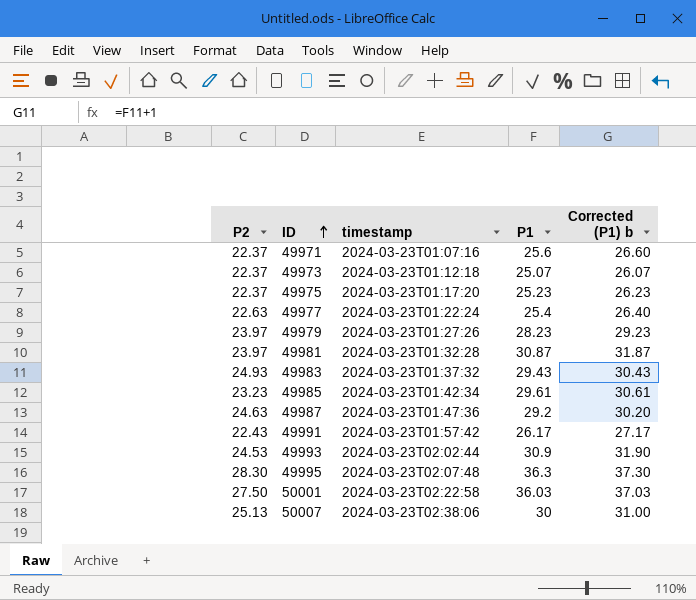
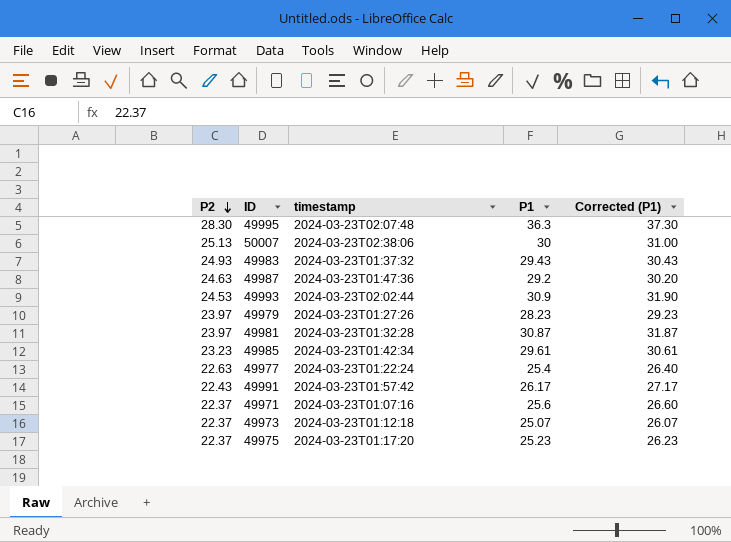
row order: ID ascending -> P2 descending
column name: Corrected (P1) b -> Corrected (P1)
row 50001: 27.50 | 2024-03-23T02:22:58 | 36.03 | 37.03 -> none

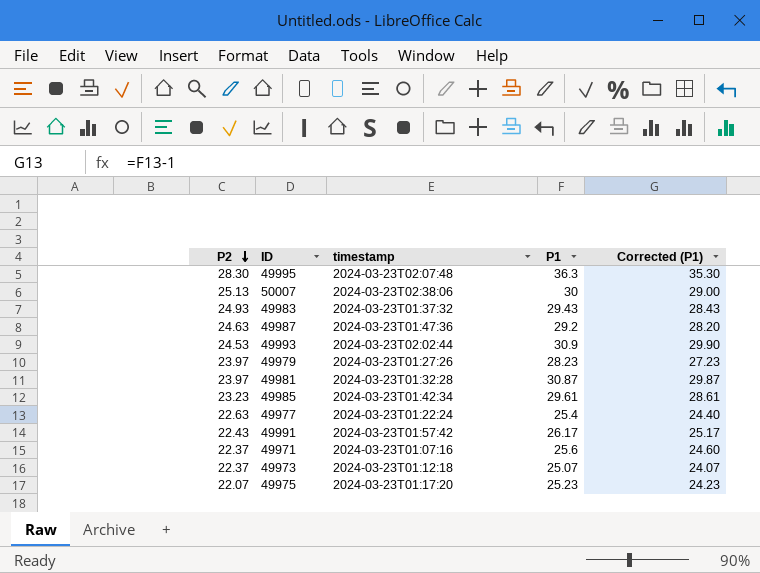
column Corrected (P1) | formula: [P1] + 1 -> [P1] - 1
49975 | P2: 22.37 -> 22.07

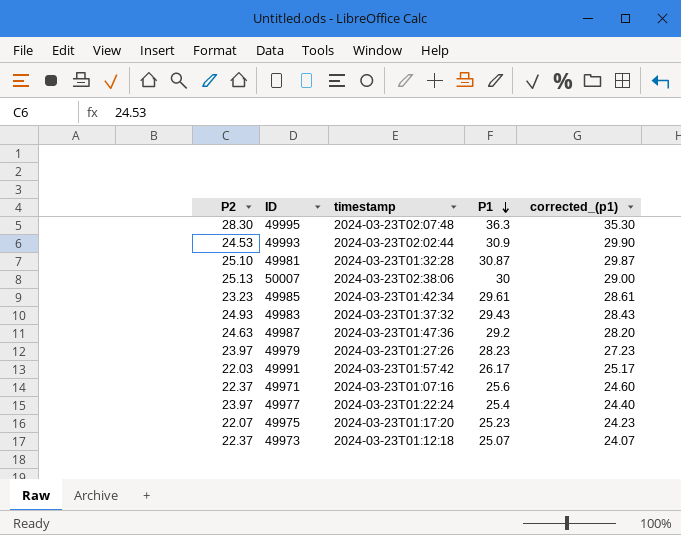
row order: P2 descending -> P1 descending
column name: Corrected (P1) -> corrected_(p1)
49981 | P2: 23.97 -> 25.10
49991 | P2: 22.43 -> 22.03
49977 | P2: 22.63 -> 23.97

